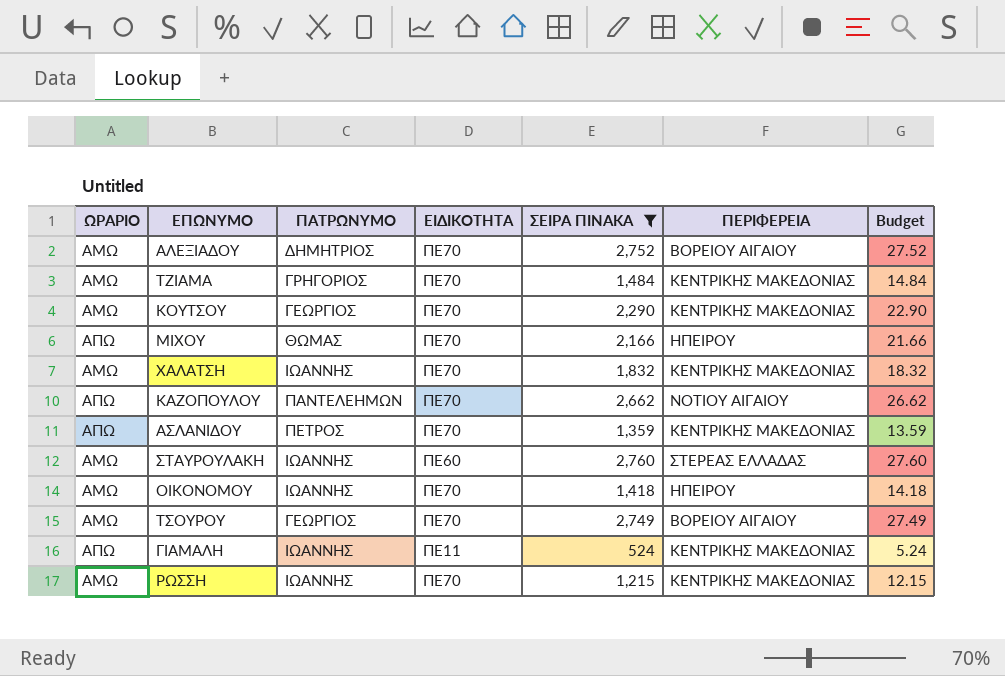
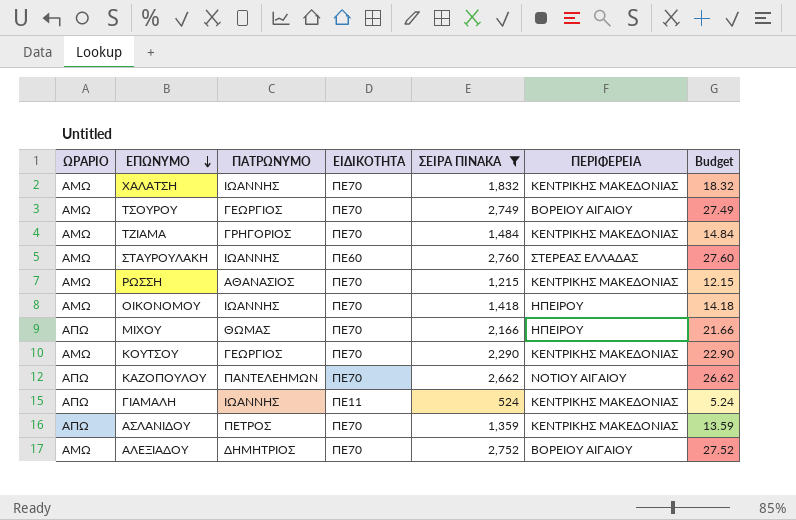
row order: none -> ΕΠΩΝΥΜΟ descending
ΡΩΣΣΗ | ΠΑΤΡΩΝΥΜΟ: ΙΩΑΝΝΗΣ -> ΑΘΑΝΑΣΙΟΣ

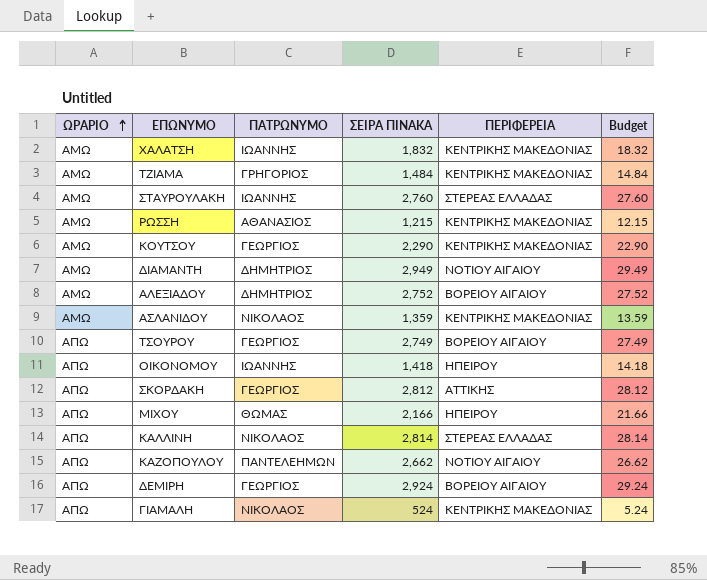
filter: ΣΕΙΡΑ ΠΙΝΑΚΑ <= 2,760 -> none
row order: ΕΠΩΝΥΜΟ descending -> ΩΡΑΡΙΟ ascending
column ΕΙΔΙΚΟΤΗΤΑ | position: 4 -> none
ΑΣΛΑΝΙΔΟΥ | ΩΡΑΡΙΟ: ΑΠΩ -> ΑΜΩ
ΑΣΛΑΝΙΔΟΥ | ΠΑΤΡΩΝΥΜΟ: ΠΕΤΡΟΣ -> ΝΙΚΟΛΑΟΣ
ΤΣΟΥΡΟΥ | ΩΡΑΡΙΟ: ΑΜΩ -> ΑΠΩ
ΟΙΚΟΝΟΜΟΥ | ΩΡΑΡΙΟ: ΑΜΩ -> ΑΠΩ
ΓΙΑΜΑΛΗ | ΠΑΤΡΩΝΥΜΟ: ΙΩΑΝΝΗΣ -> ΝΙΚΟΛΑΟΣ

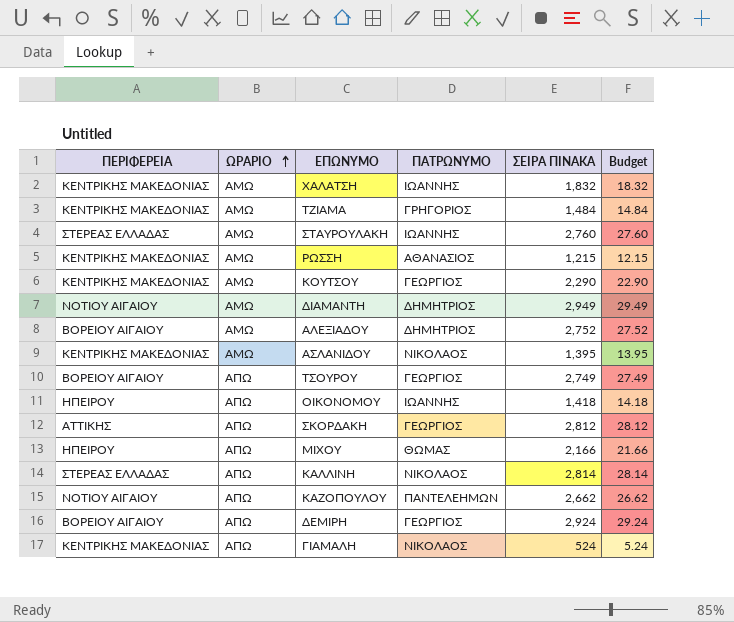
column ΠΕΡΙΦΕΡΕΙΑ | position: 5 -> 1
ΑΣΛΑΝΙΔΟΥ | ΣΕΙΡΑ ΠΙΝΑΚΑ: 1,359 -> 1,395
ΑΣΛΑΝΙΔΟΥ | Budget: 13.59 -> 13.95

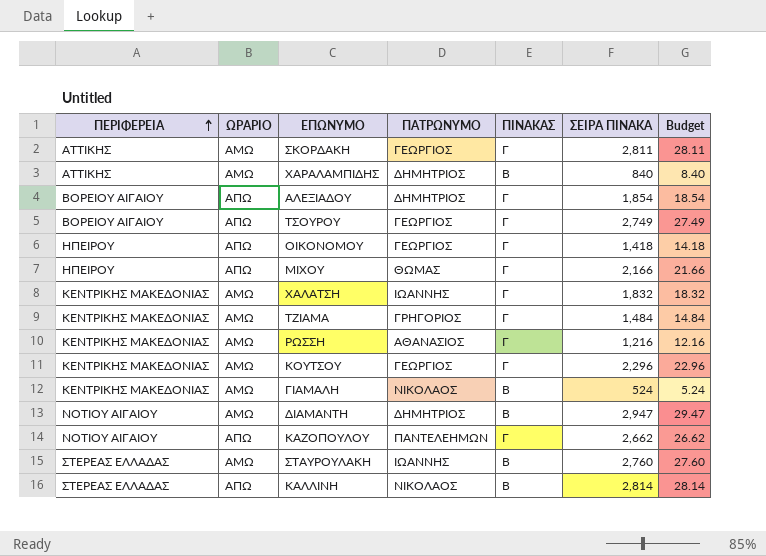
row order: ΩΡΑΡΙΟ ascending -> ΠΕΡΙΦΕΡΕΙΑ ascending
column ΠΙΝΑΚΑΣ | position: none -> 5
row ΑΣΛΑΝΙΔΟΥ: ΚΕΝΤΡΙΚΗΣ ΜΑΚΕΔΟΝΙΑΣ | ΑΜΩ | ΝΙΚΟΛΑΟΣ | 1,395 | 13.95 -> none
row ΔΕΜΙΡΗ: ΒΟΡΕΙΟΥ ΑΙΓΑΙΟΥ | ΑΠΩ | ΓΕΩΡΓΙΟΣ | 2,924 | 29.24 -> none
ΣΚΟΡΔΑΚΗ | ΩΡΑΡΙΟ: ΑΠΩ -> ΑΜΩ
ΣΚΟΡΔΑΚΗ | ΣΕΙΡΑ ΠΙΝΑΚΑ: 2,812 -> 2,811
ΣΚΟΡΔΑΚΗ | Budget: 28.12 -> 28.11
row ΧΑΡΑΛΑΜΠΙΔΗΣ: none -> ΑΤΤΙΚΗΣ | ΑΜΩ | ΔΗΜΗΤΡΙΟΣ | Β | 840 | 8.40
ΑΛΕΞΙΑΔΟΥ | ΩΡΑΡΙΟ: ΑΜΩ -> ΑΠΩ
ΑΛΕΞΙΑΔΟΥ | ΣΕΙΡΑ ΠΙΝΑΚΑ: 2,752 -> 1,854
ΑΛΕΞΙΑΔΟΥ | Budget: 27.52 -> 18.54
ΟΙΚΟΝΟΜΟΥ | ΠΑΤΡΩΝΥΜΟ: ΙΩΑΝΝΗΣ -> ΓΕΩΡΓΙΟΣ
ΡΩΣΣΗ | ΣΕΙΡΑ ΠΙΝΑΚΑ: 1,215 -> 1,216
ΡΩΣΣΗ | Budget: 12.15 -> 12.16
ΚΟΥΤΣΟΥ | ΣΕΙΡΑ ΠΙΝΑΚΑ: 2,290 -> 2,296
ΚΟΥΤΣΟΥ | Budget: 22.90 -> 22.96
ΓΙΑΜΑΛΗ | ΩΡΑΡΙΟ: ΑΠΩ -> ΑΜΩ
ΔΙΑΜΑΝΤΗ | ΣΕΙΡΑ ΠΙΝΑΚΑ: 2,949 -> 2,947
ΔΙΑΜΑΝΤΗ | Budget: 29.49 -> 29.47

